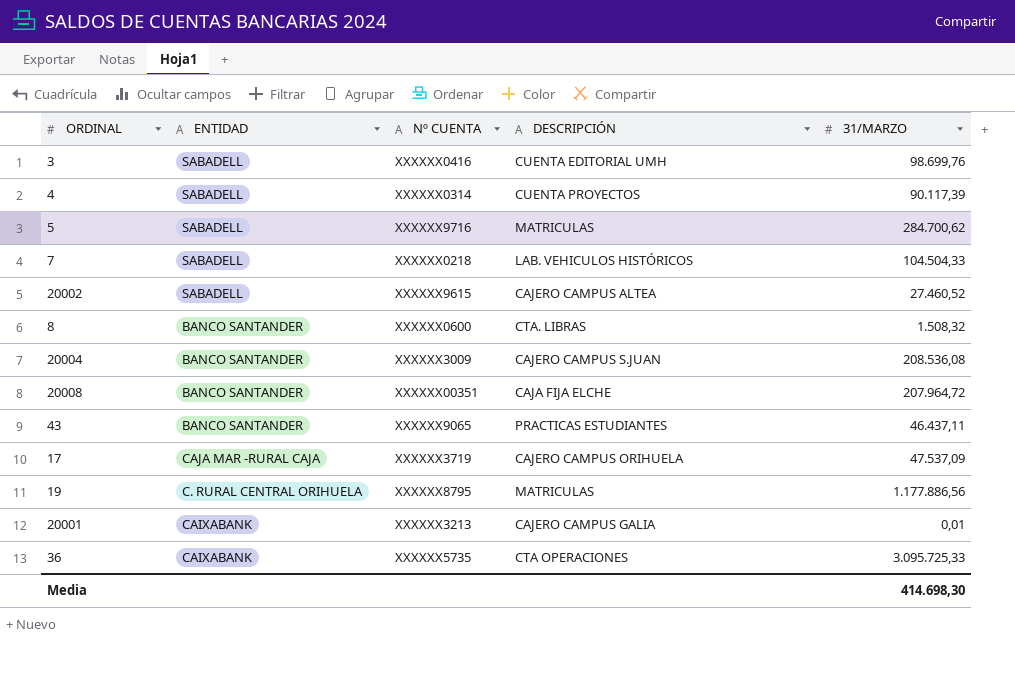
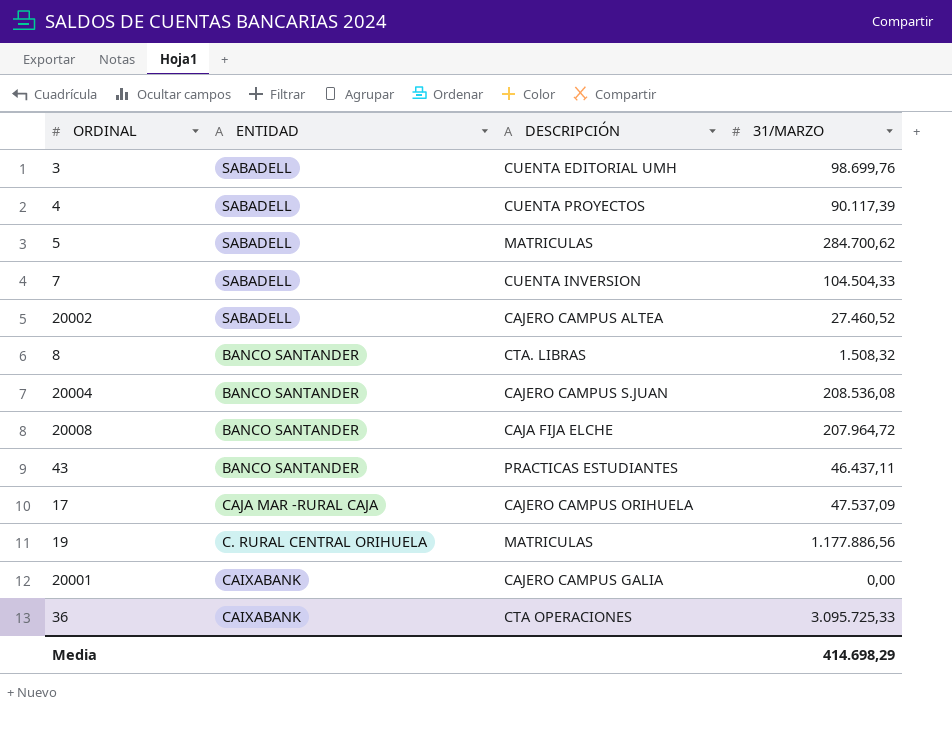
column Nº CUENTA | position: 3 -> none
7 | DESCRIPCIÓN: LAB. VEHICULOS HISTÓRICOS -> CUENTA INVERSION
20001 | 31/MARZO: 0,01 -> 0,00
Media | 31/MARZO: 414.698,30 -> 414.698,29

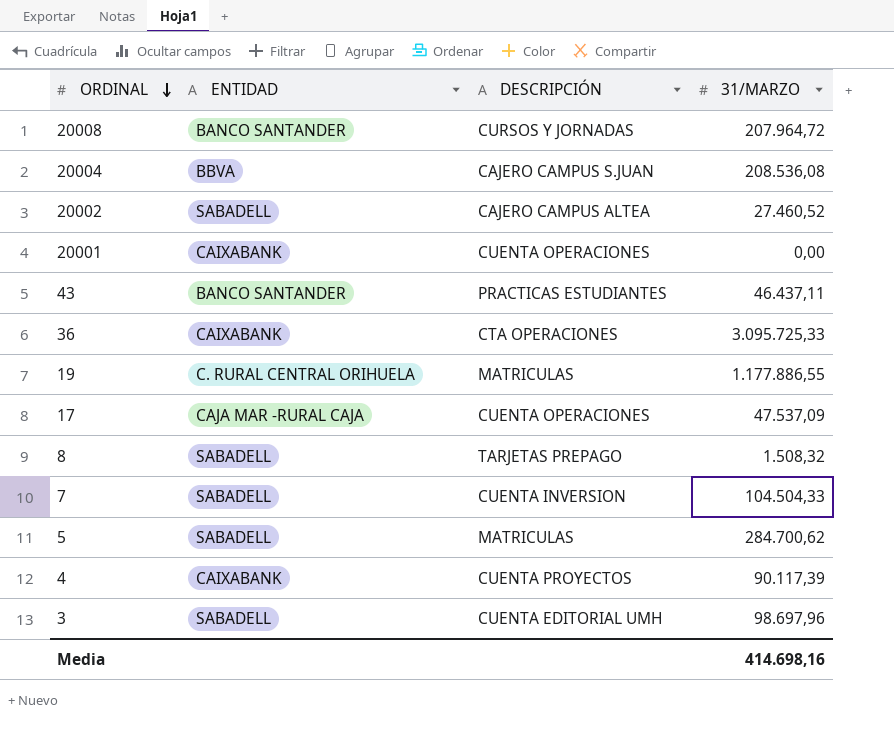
row order: none -> ORDINAL descending
20008 | DESCRIPCIÓN: CAJA FIJA ELCHE -> CURSOS Y JORNADAS
20004 | ENTIDAD: BANCO SANTANDER -> BBVA
20001 | DESCRIPCIÓN: CAJERO CAMPUS GALIA -> CUENTA OPERACIONES
19 | 31/MARZO: 1.177.886,56 -> 1.177.886,55
17 | DESCRIPCIÓN: CAJERO CAMPUS ORIHUELA -> CUENTA OPERACIONES
8 | ENTIDAD: BANCO SANTANDER -> SABADELL
8 | DESCRIPCIÓN: CTA. LIBRAS -> TARJETAS PREPAGO
4 | ENTIDAD: SABADELL -> CAIXABANK
3 | 31/MARZO: 98.699,76 -> 98.697,96
Media | 31/MARZO: 414.698,29 -> 414.698,16

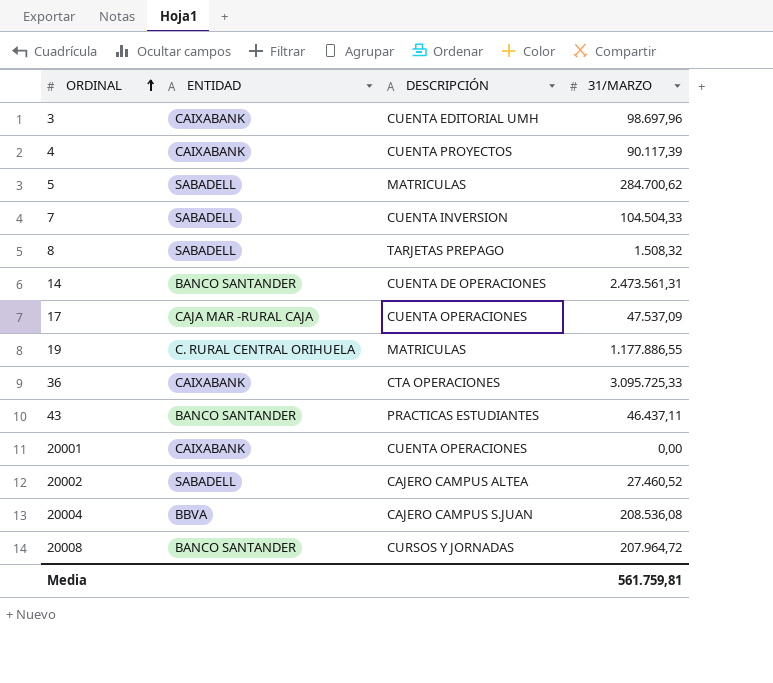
row order: ORDINAL descending -> ORDINAL ascending
3 | ENTIDAD: SABADELL -> CAIXABANK
row 14: none -> BANCO SANTANDER | CUENTA DE OPERACIONES | 2.473.561,31
Media | 31/MARZO: 414.698,16 -> 561.759,81

